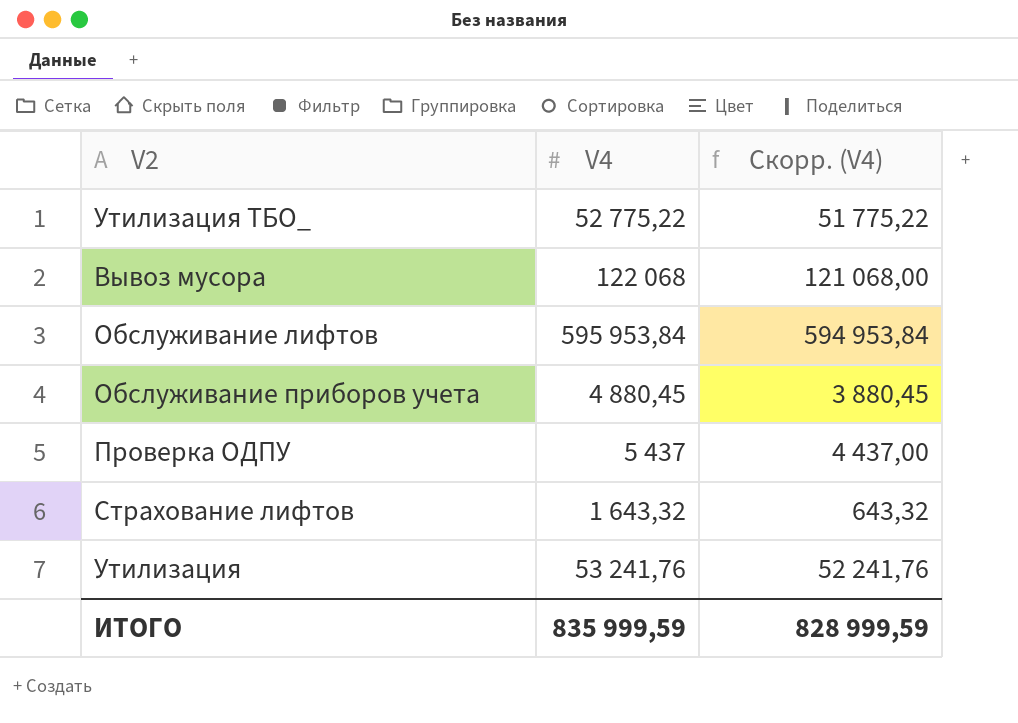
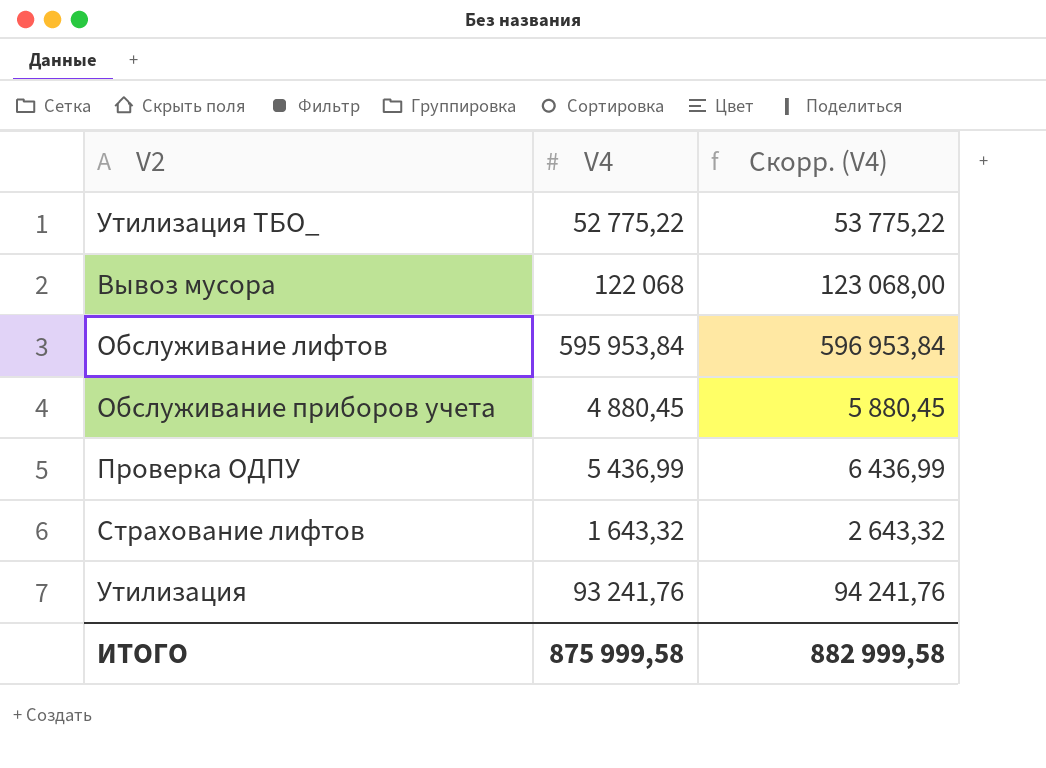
column Скорр. (V4) | formula: [V4] - 1000 -> [V4] + 1000
Проверка ОДПУ | V4: 5 437 -> 5 436,99
Утилизация | V4: 53 241,76 -> 93 241,76
ИТОГО | V4: 835 999,59 -> 875 999,58
ИТОГО | Скорр. (V4): 828 999,59 -> 882 999,58

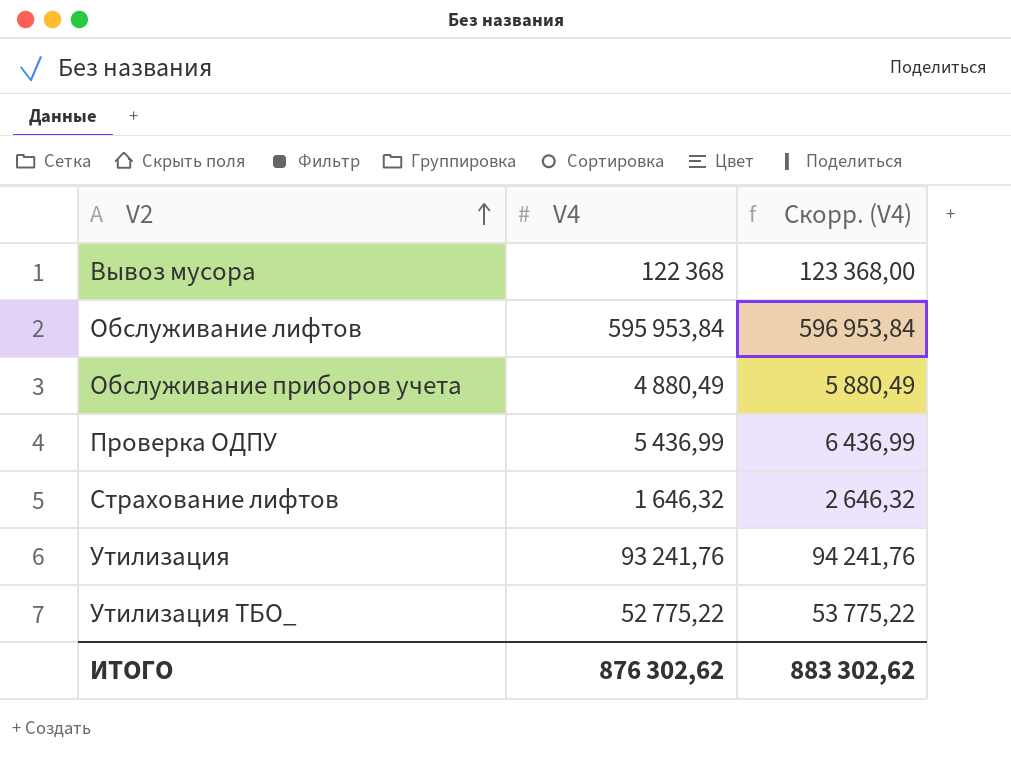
row order: none -> V2 ascending
Вывоз мусора | V4: 122 068 -> 122 368
Вывоз мусора | Скорр. (V4): 123 068,00 -> 123 368,00
Обслуживание приборов учета | V4: 4 880,45 -> 4 880,49
Обслуживание приборов учета | Скорр. (V4): 5 880,45 -> 5 880,49
Страхование лифтов | V4: 1 643,32 -> 1 646,32
Страхование лифтов | Скорр. (V4): 2 643,32 -> 2 646,32
ИТОГО | V4: 875 999,58 -> 876 302,62
ИТОГО | Скорр. (V4): 882 999,58 -> 883 302,62

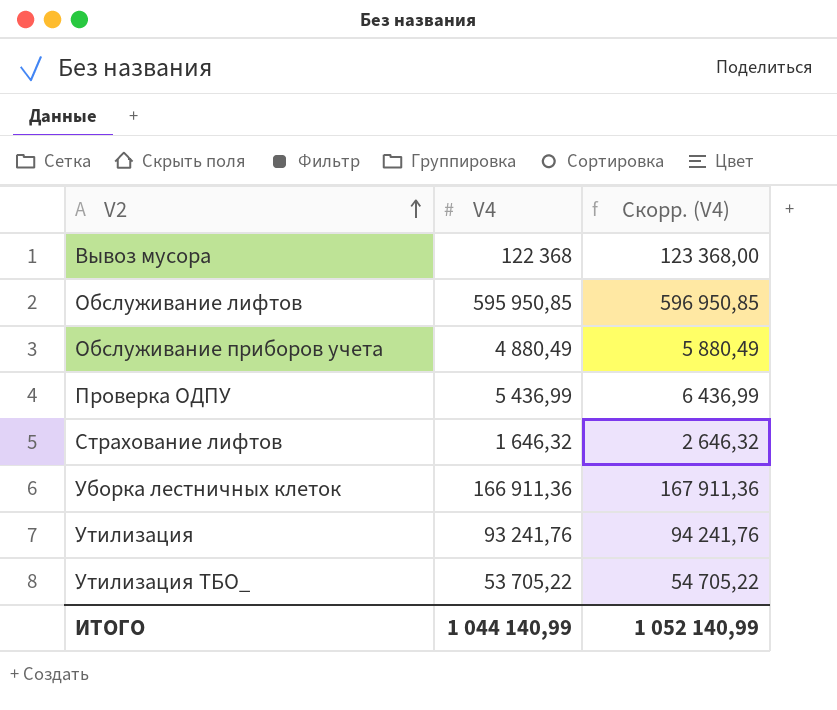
Обслуживание лифтов | V4: 595 953,84 -> 595 950,85
Обслуживание лифтов | Скорр. (V4): 596 953,84 -> 596 950,85
row Уборка лестничных клеток: none -> 166 911,36 | 167 911,36
Утилизация ТБО_ | V4: 52 775,22 -> 53 705,22
Утилизация ТБО_ | Скорр. (V4): 53 775,22 -> 54 705,22
ИТОГО | V4: 876 302,62 -> 1 044 140,99
ИТОГО | Скорр. (V4): 883 302,62 -> 1 052 140,99

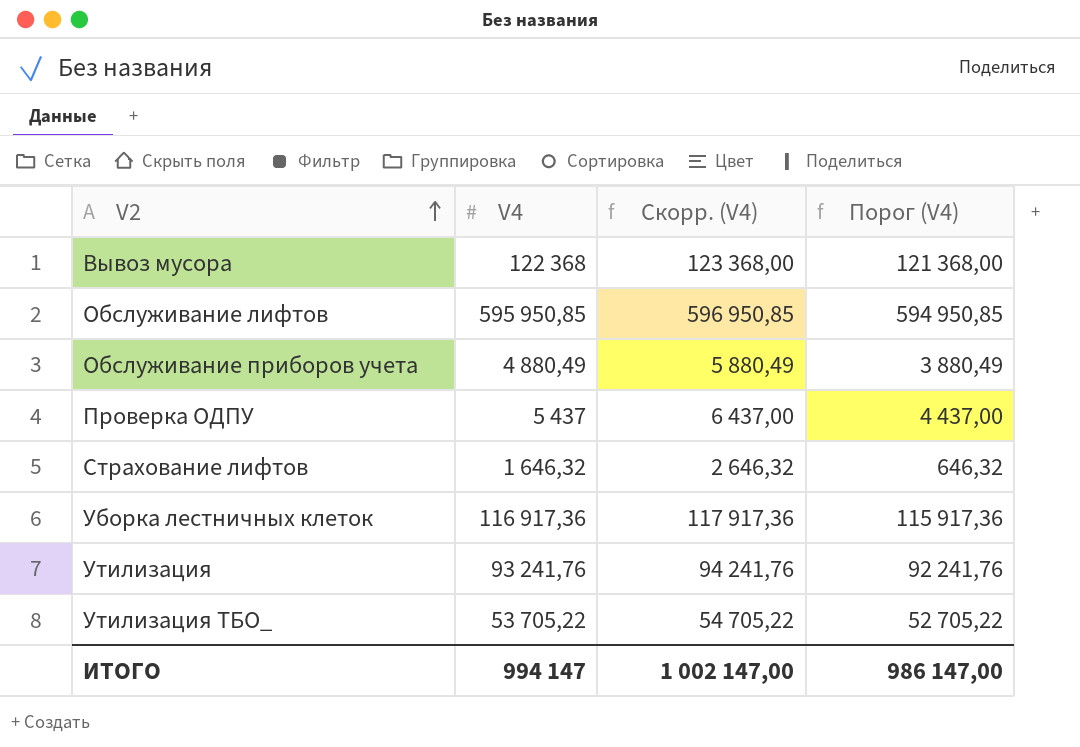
column Порог (V4) | formula: none -> [V4] - 1000
Проверка ОДПУ | V4: 5 436,99 -> 5 437
Проверка ОДПУ | Скорр. (V4): 6 436,99 -> 6 437,00
Уборка лестничных клеток | V4: 166 911,36 -> 116 917,36
Уборка лестничных клеток | Скорр. (V4): 167 911,36 -> 117 917,36
ИТОГО | V4: 1 044 140,99 -> 994 147
ИТОГО | Скорр. (V4): 1 052 140,99 -> 1 002 147,00

